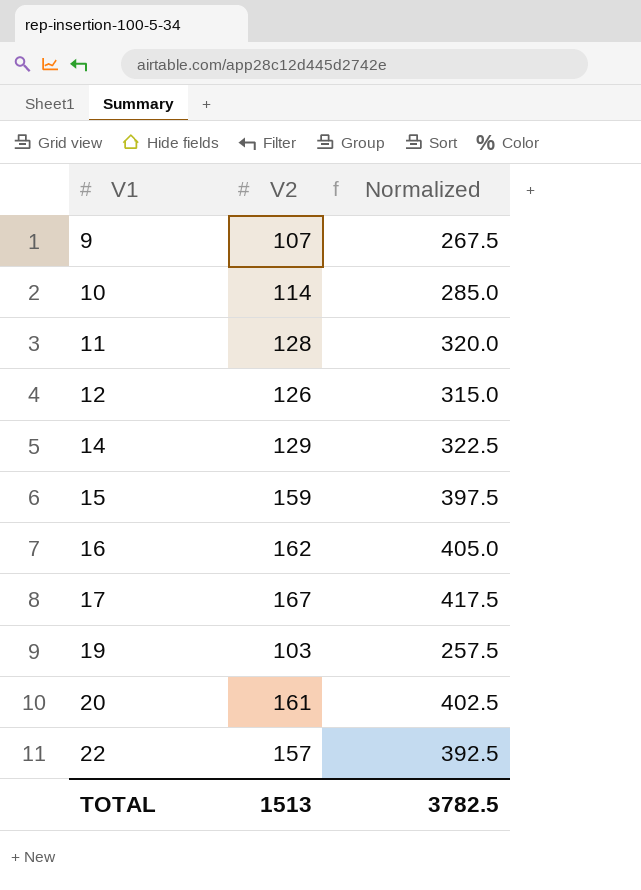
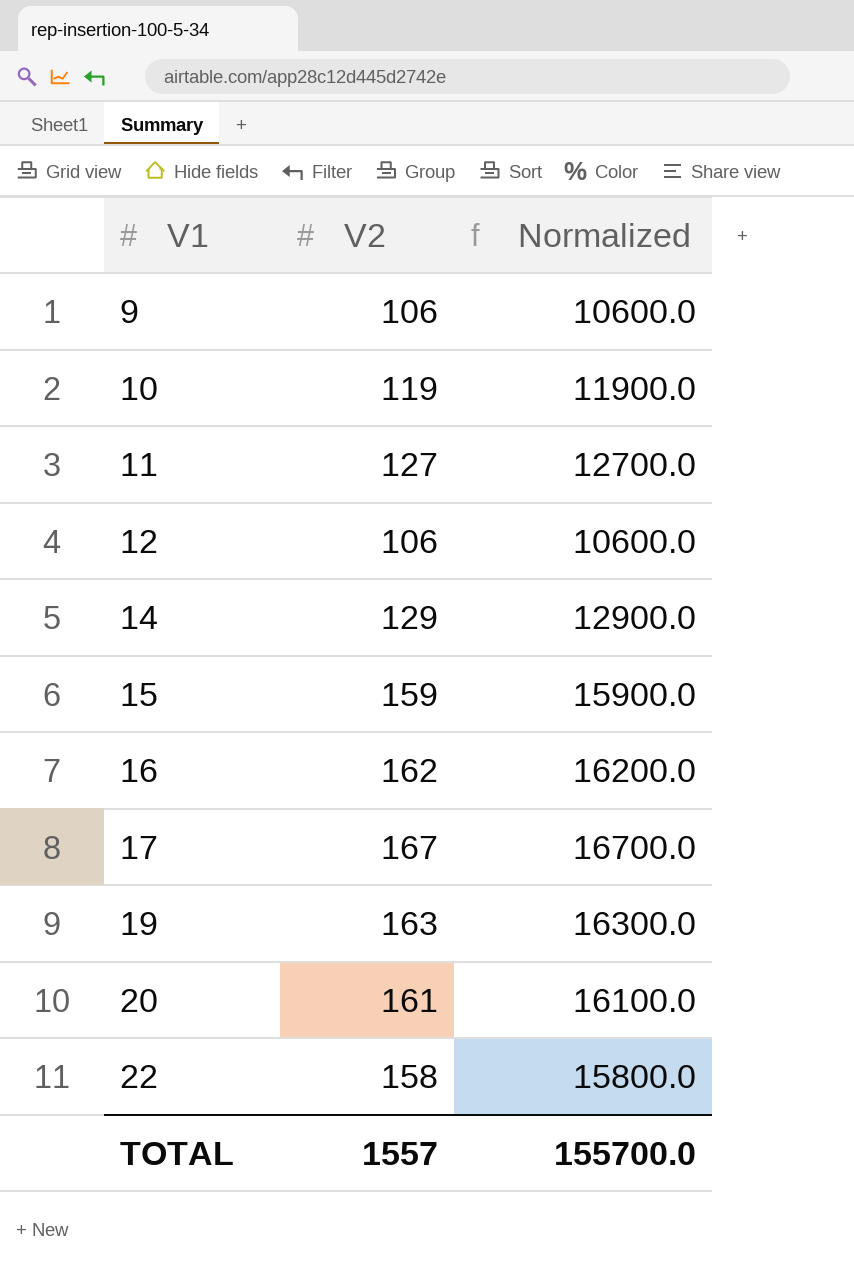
column Normalized | formula: [V2] * 2.5 -> [V2] * 100
9 | V2: 107 -> 106
10 | V2: 114 -> 119
11 | V2: 128 -> 127
12 | V2: 126 -> 106
19 | V2: 103 -> 163
22 | V2: 157 -> 158
TOTAL | V2: 1513 -> 1557
TOTAL | Normalized: 3782.5 -> 155700.0

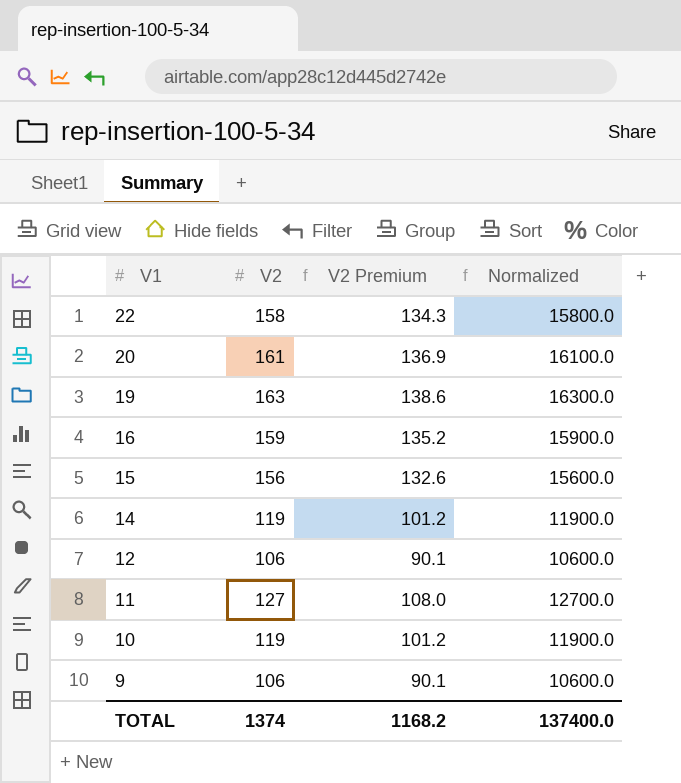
row order: V1 ascending -> V1 descending
column V2 Premium | formula: none -> [V2] * 0.85
row 17: 167 | 16700.0 -> none
16 | V2: 162 -> 159
16 | Normalized: 16200.0 -> 15900.0
15 | V2: 159 -> 156
15 | Normalized: 15900.0 -> 15600.0
14 | V2: 129 -> 119
14 | Normalized: 12900.0 -> 11900.0
TOTAL | V2: 1557 -> 1374
TOTAL | Normalized: 155700.0 -> 137400.0

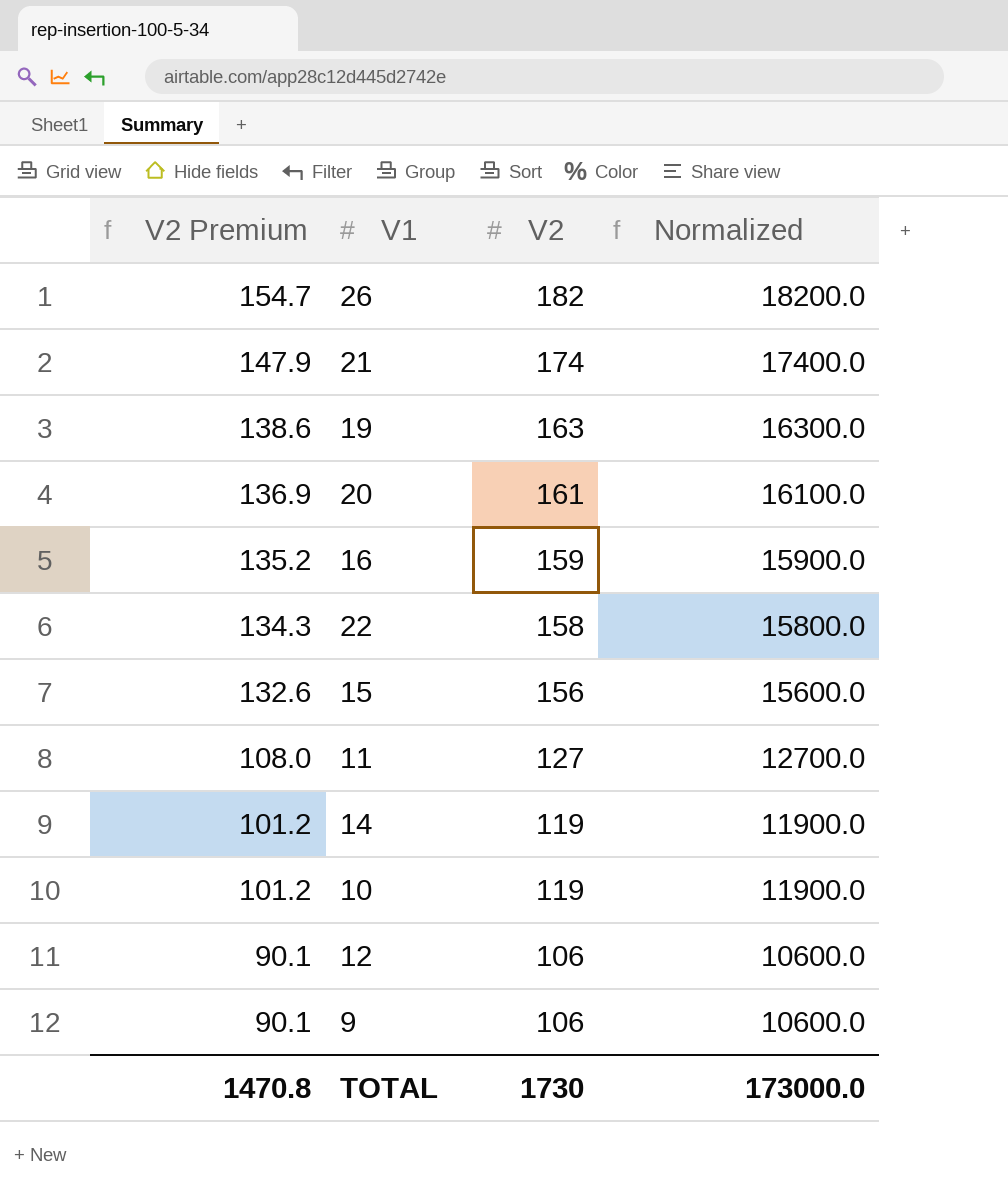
row order: V1 descending -> V2 Premium descending
column V2 Premium | position: 3 -> 1
row 26: none -> 154.7 | 182 | 18200.0
row 21: none -> 147.9 | 174 | 17400.0
TOTAL | V2 Premium: 1168.2 -> 1470.8
TOTAL | V2: 1374 -> 1730
TOTAL | Normalized: 137400.0 -> 173000.0

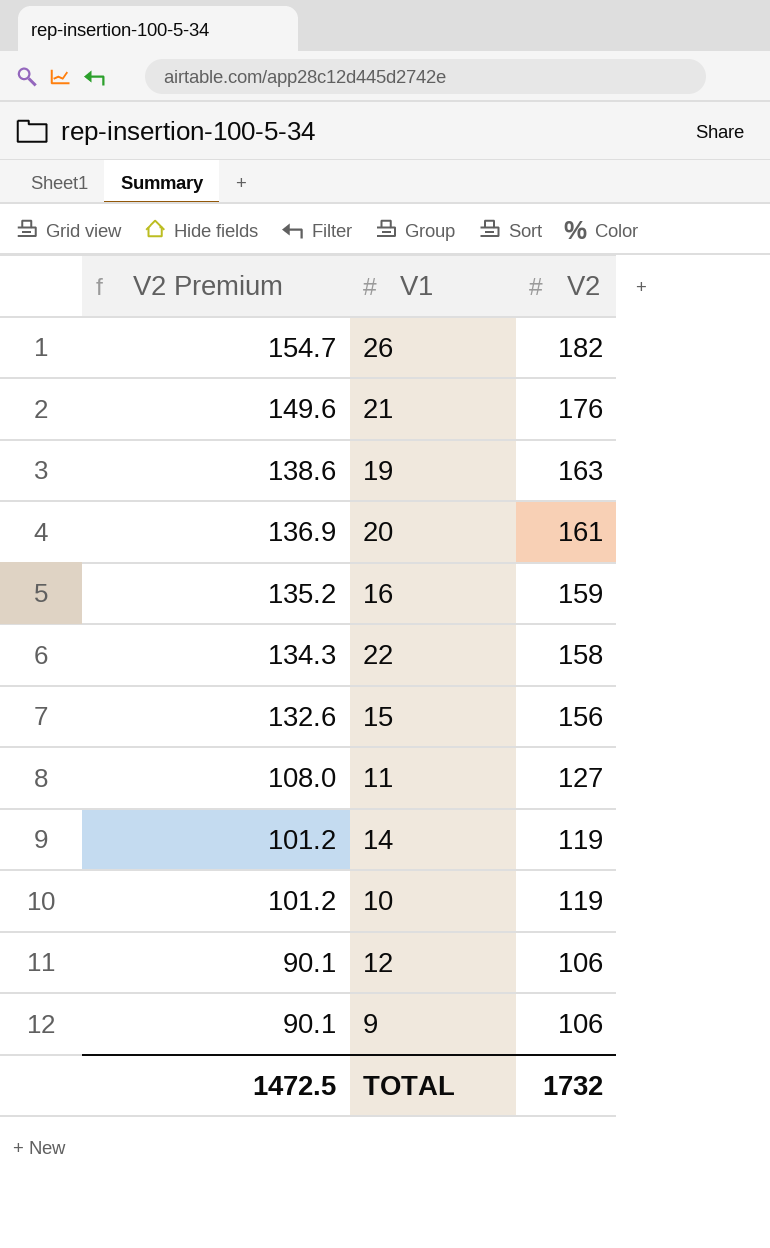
column Normalized | formula: [V2] * 100 -> none
21 | V2 Premium: 147.9 -> 149.6
21 | V2: 174 -> 176
TOTAL | V2 Premium: 1470.8 -> 1472.5
TOTAL | V2: 1730 -> 1732

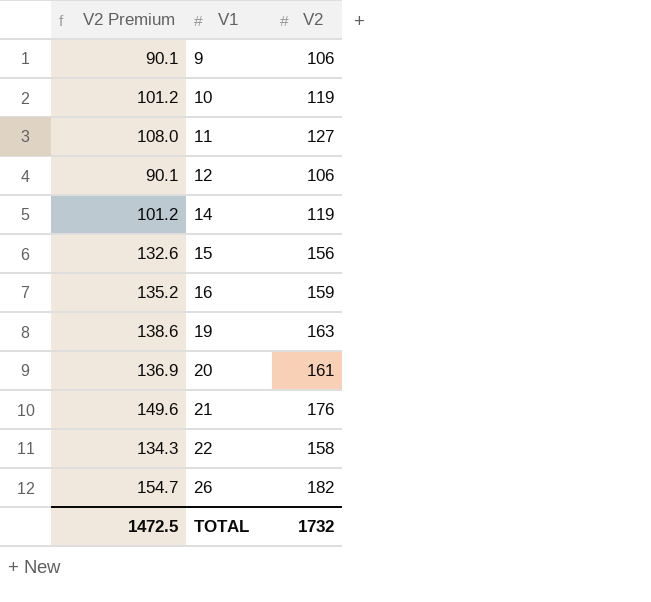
row order: V2 Premium descending -> V1 ascending

